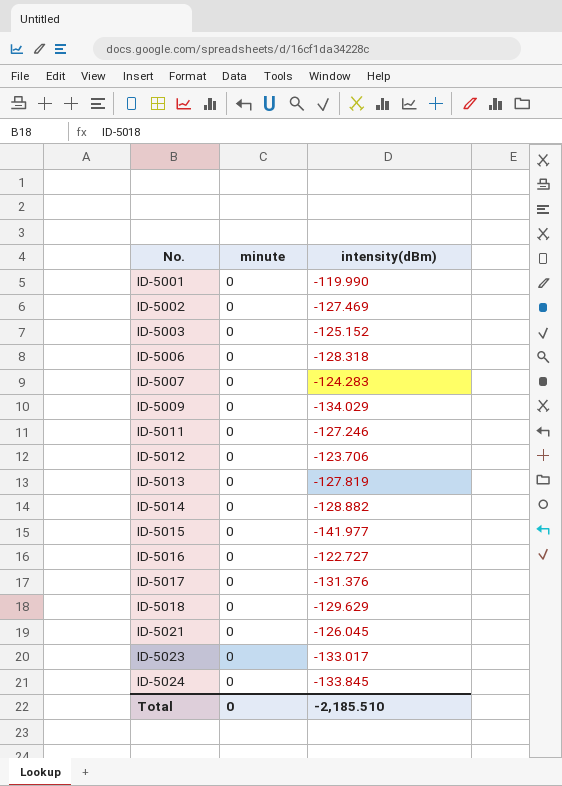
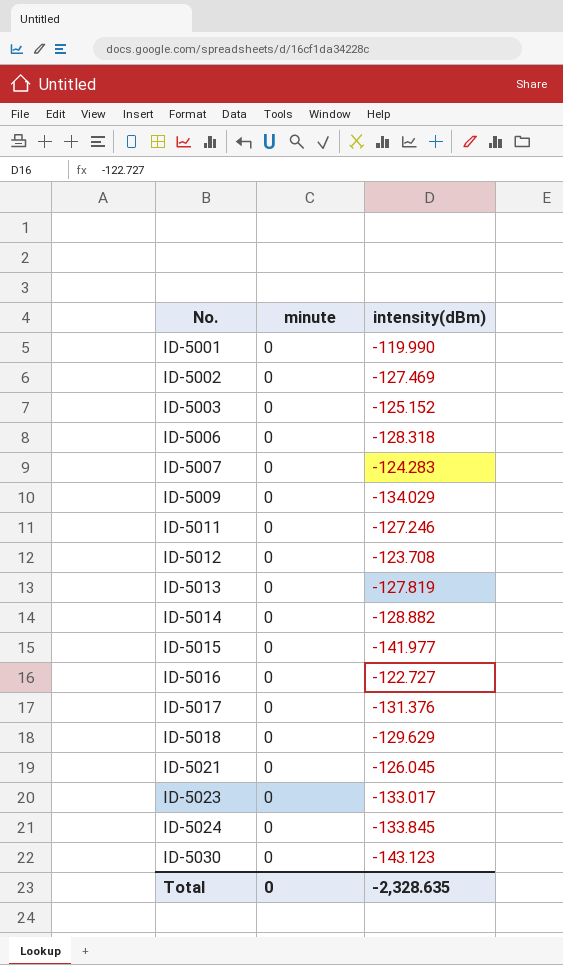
ID-5012 | intensity(dBm): -123.706 -> -123.708
row ID-5030: none -> 0 | -143.123
Total | intensity(dBm): -2,185.510 -> -2,328.635

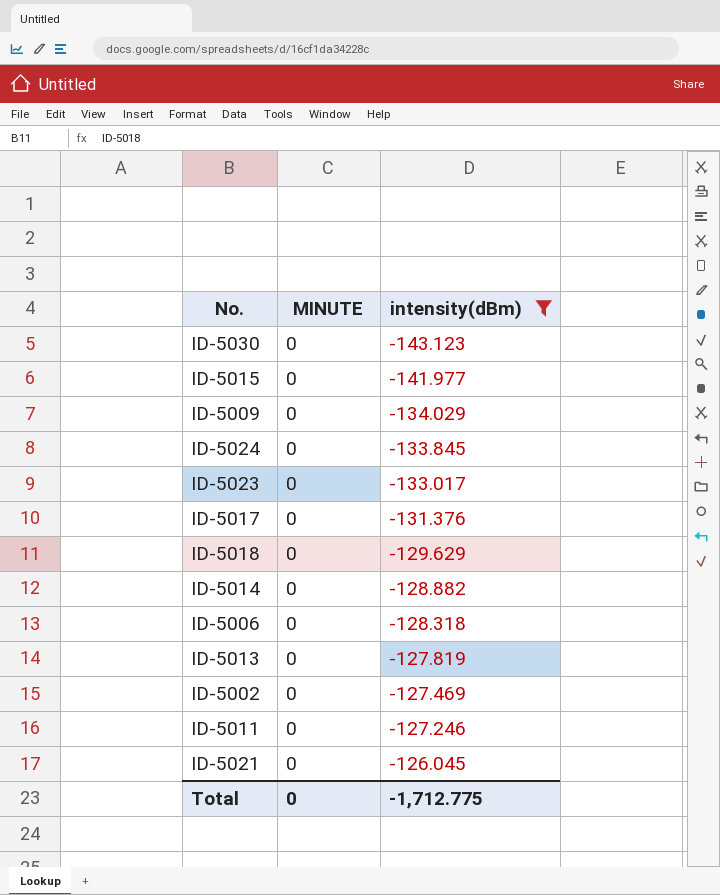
filter: none -> intensity(dBm) <= -126.045
row order: No. ascending -> intensity(dBm) ascending
column name: minute -> MINUTE
Total | intensity(dBm): -2,328.635 -> -1,712.775

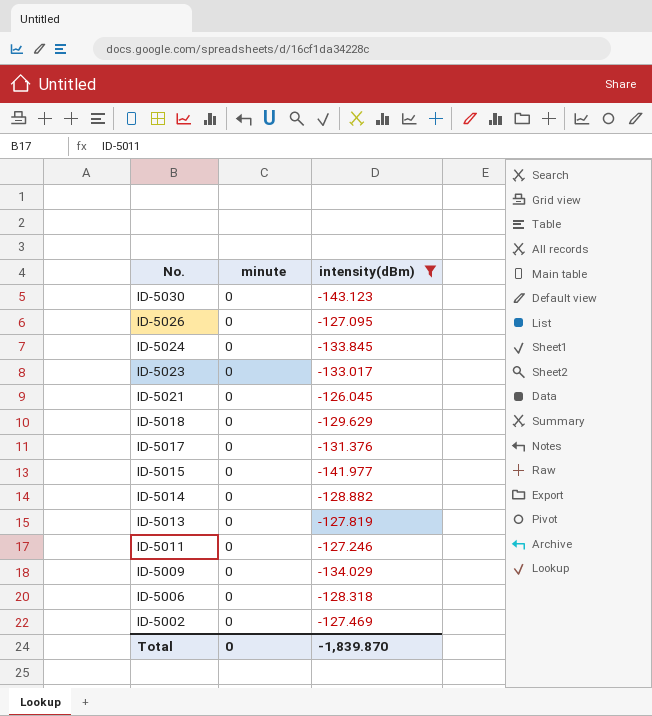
row order: intensity(dBm) ascending -> No. descending
column name: MINUTE -> minute
row ID-5026: none -> 0 | -127.095
Total | intensity(dBm): -1,712.775 -> -1,839.870

